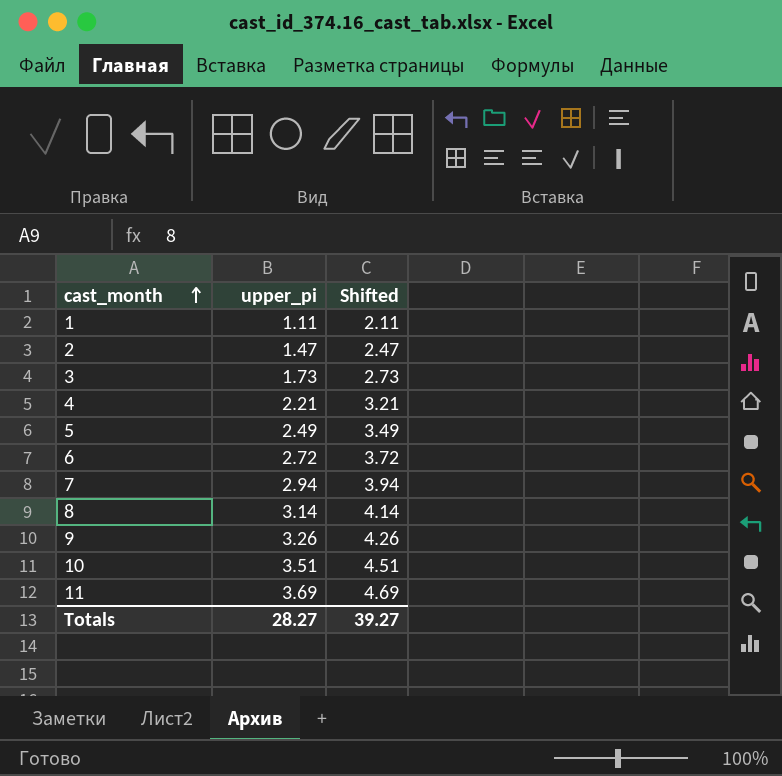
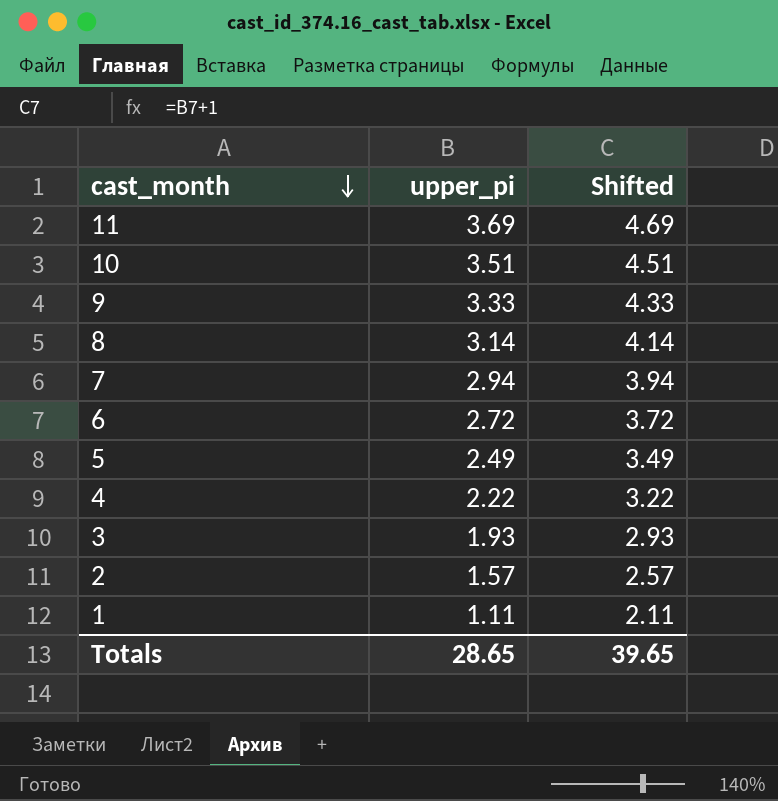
row order: cast_month ascending -> cast_month descending
9 | upper_pi: 3.26 -> 3.33
9 | Shifted: 4.26 -> 4.33
4 | upper_pi: 2.21 -> 2.22
4 | Shifted: 3.21 -> 3.22
3 | upper_pi: 1.73 -> 1.93
3 | Shifted: 2.73 -> 2.93
2 | upper_pi: 1.47 -> 1.57
2 | Shifted: 2.47 -> 2.57
Totals | upper_pi: 28.27 -> 28.65
Totals | Shifted: 39.27 -> 39.65

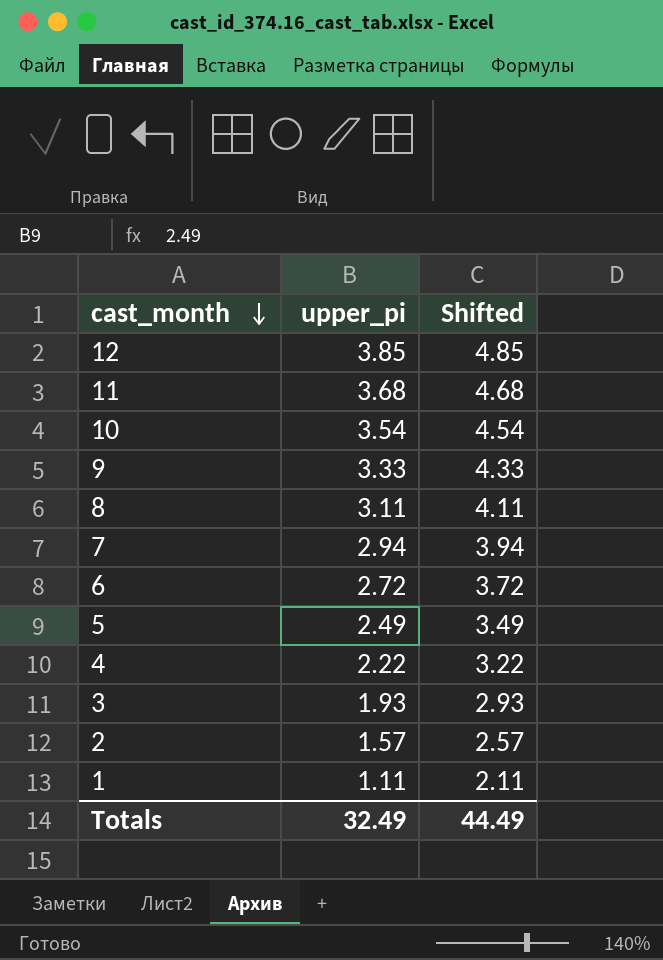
row 12: none -> 3.85 | 4.85
11 | upper_pi: 3.69 -> 3.68
11 | Shifted: 4.69 -> 4.68
10 | upper_pi: 3.51 -> 3.54
10 | Shifted: 4.51 -> 4.54
8 | upper_pi: 3.14 -> 3.11
8 | Shifted: 4.14 -> 4.11
Totals | upper_pi: 28.65 -> 32.49
Totals | Shifted: 39.65 -> 44.49

